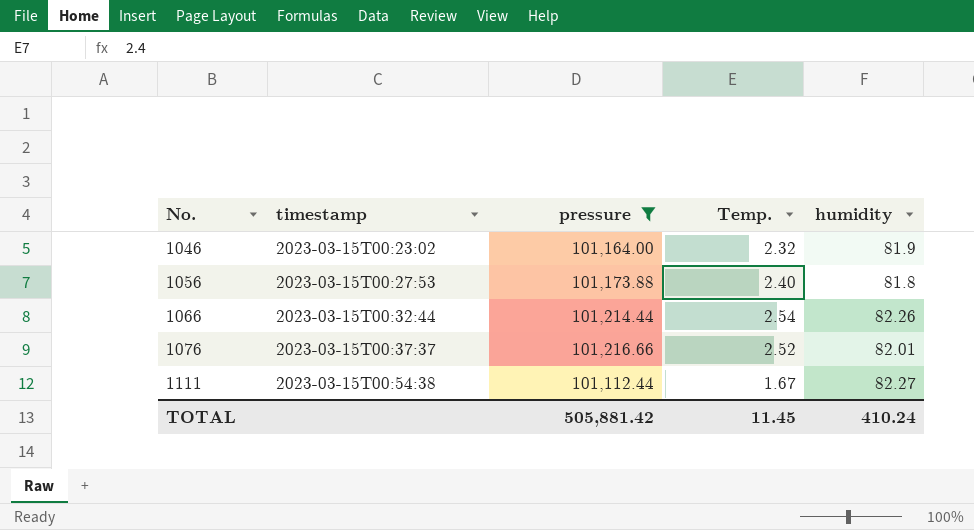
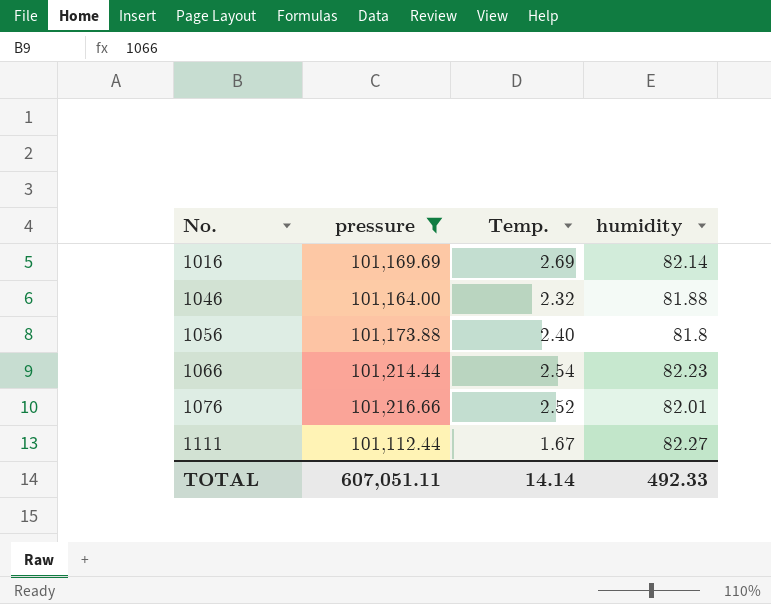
column timestamp | position: 2 -> none
row 1016: none -> 101,169.69 | 2.69 | 82.14
1046 | humidity: 81.9 -> 81.88
1066 | humidity: 82.26 -> 82.23
TOTAL | pressure: 505,881.42 -> 607,051.11
TOTAL | Temp.: 11.45 -> 14.14
TOTAL | humidity: 410.24 -> 492.33

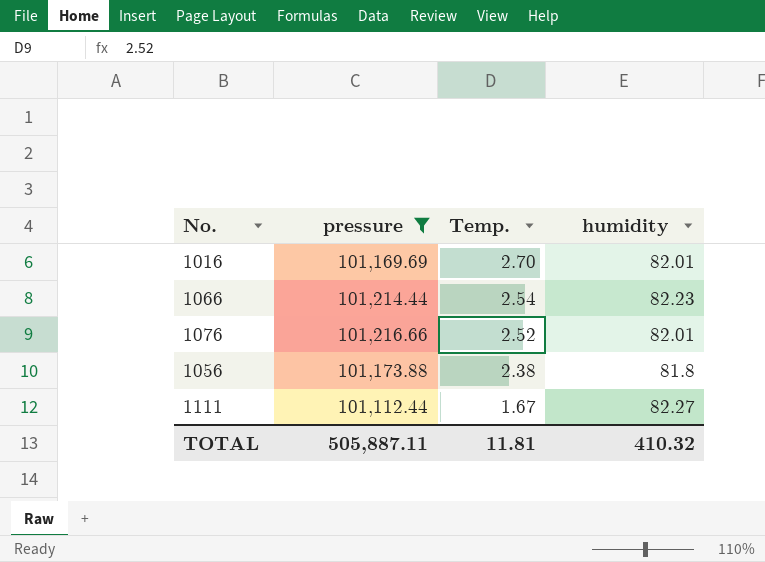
row order: No. ascending -> Temp. descending
row 1046: 101,164.00 | 2.32 | 81.88 -> none
1016 | Temp.: 2.69 -> 2.70
1016 | humidity: 82.14 -> 82.01
1056 | Temp.: 2.40 -> 2.38
TOTAL | pressure: 607,051.11 -> 505,887.11
TOTAL | Temp.: 14.14 -> 11.81
TOTAL | humidity: 492.33 -> 410.32

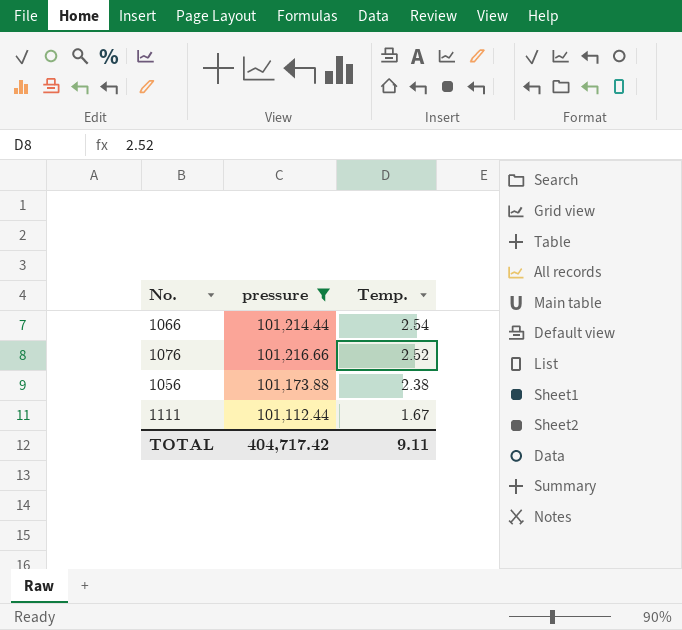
column humidity | position: 4 -> none
row 1016: 101,169.69 | 2.70 | 82.01 -> none
TOTAL | pressure: 505,887.11 -> 404,717.42
TOTAL | Temp.: 11.81 -> 9.11

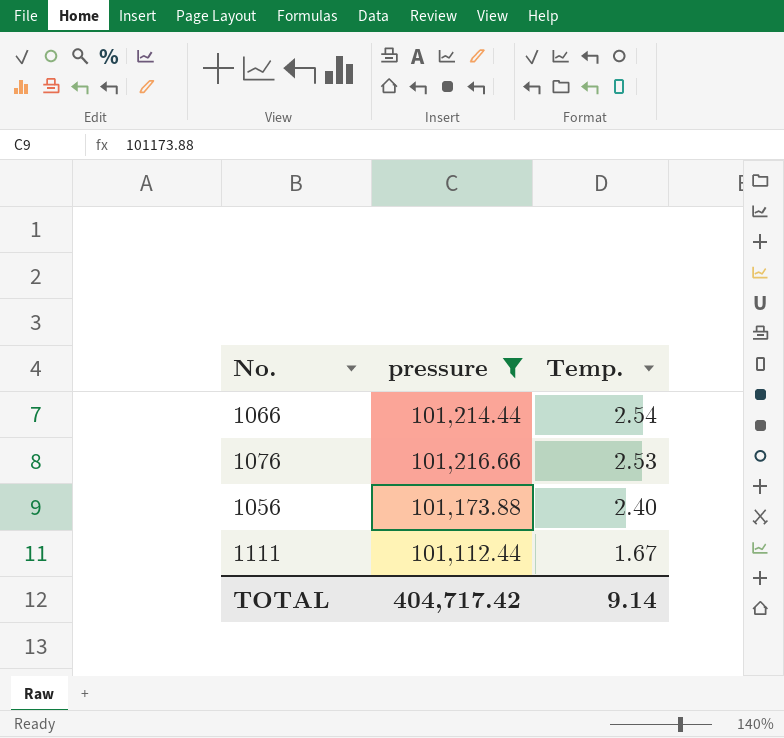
1076 | Temp.: 2.52 -> 2.53
1056 | Temp.: 2.38 -> 2.40
TOTAL | Temp.: 9.11 -> 9.14

